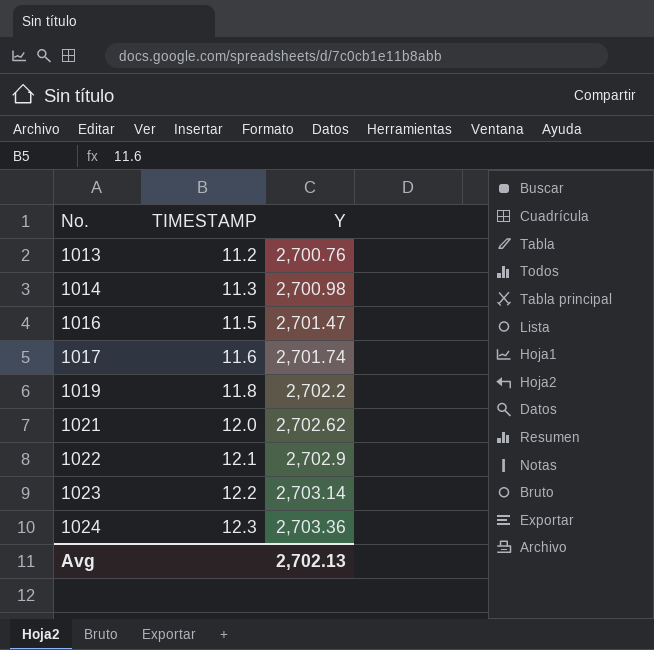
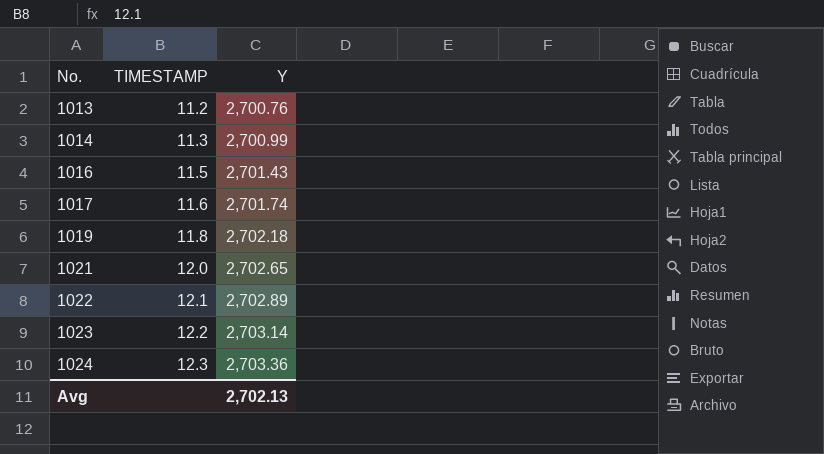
1014 | Y: 2,700.98 -> 2,700.99
1016 | Y: 2,701.47 -> 2,701.43
1019 | Y: 2,702.2 -> 2,702.18
1021 | Y: 2,702.62 -> 2,702.65
1022 | Y: 2,702.9 -> 2,702.89

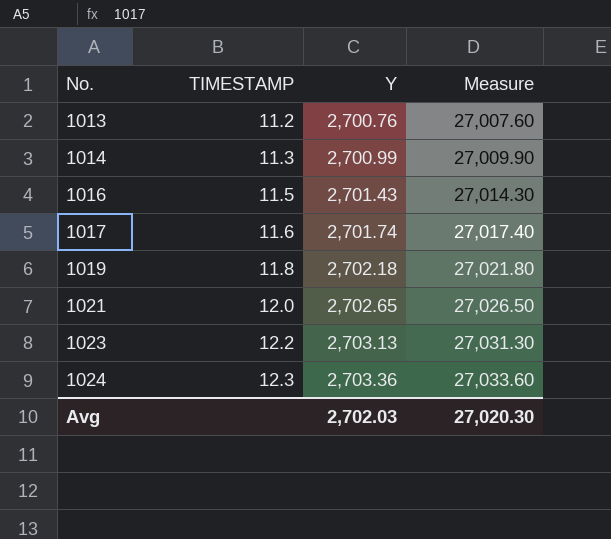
column Measure | formula: none -> [Y] * 10
row 1022: 12.1 | 2,702.89 -> none
1023 | Y: 2,703.14 -> 2,703.13
Avg | Y: 2,702.13 -> 2,702.03

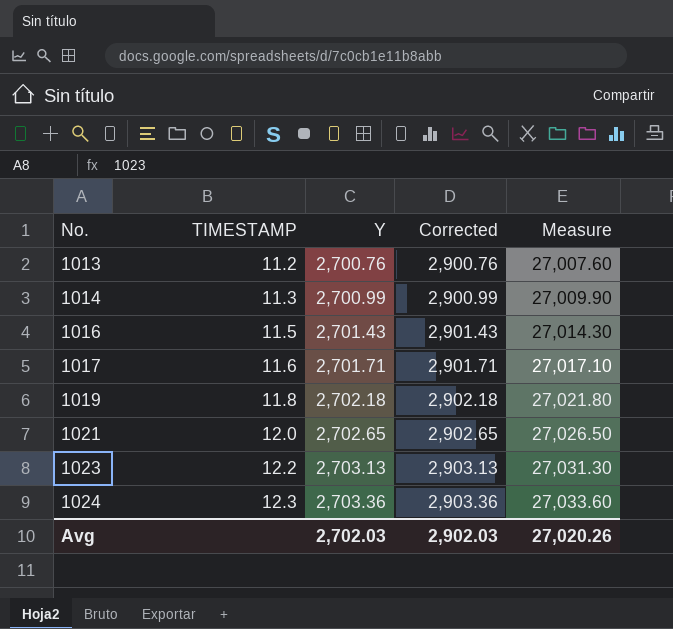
column Corrected | formula: none -> [Y] + 200
1017 | Y: 2,701.74 -> 2,701.71
1017 | Measure: 27,017.40 -> 27,017.10
Avg | Measure: 27,020.30 -> 27,020.26

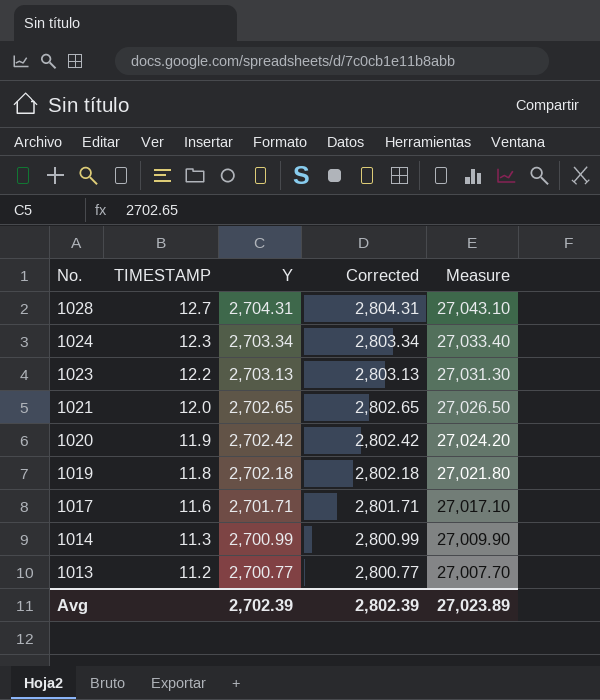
row order: No. ascending -> No. descending
column Corrected | formula: [Y] + 200 -> [Y] + 100
row 1016: 11.5 | 2,701.43 | 2,901.43 | 27,014.30 -> none
row 1028: none -> 12.7 | 2,704.31 | 2,804.31 | 27,043.10
1024 | Y: 2,703.36 -> 2,703.34
1024 | Measure: 27,033.60 -> 27,033.40
row 1020: none -> 11.9 | 2,702.42 | 2,802.42 | 27,024.20
1013 | Y: 2,700.76 -> 2,700.77
1013 | Measure: 27,007.60 -> 27,007.70
Avg | Y: 2,702.03 -> 2,702.39
Avg | Corrected: 2,902.03 -> 2,802.39
Avg | Measure: 27,020.26 -> 27,023.89

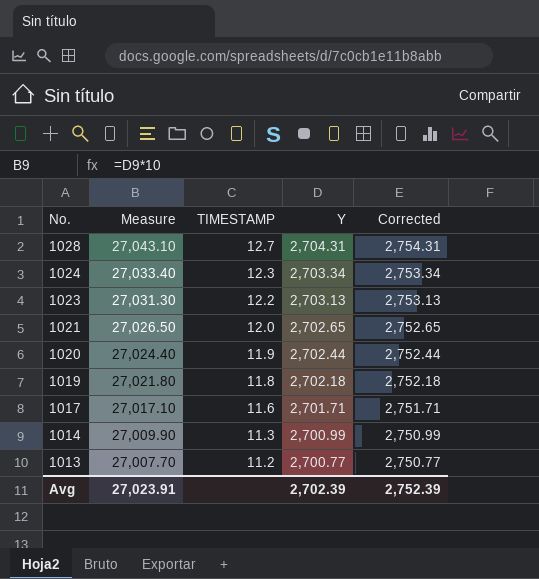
column Measure | position: 5 -> 2
column Corrected | formula: [Y] + 100 -> [Y] + 50
1020 | Measure: 27,024.20 -> 27,024.40
1020 | Y: 2,702.42 -> 2,702.44
Avg | Measure: 27,023.89 -> 27,023.91
Avg | Corrected: 2,802.39 -> 2,752.39

